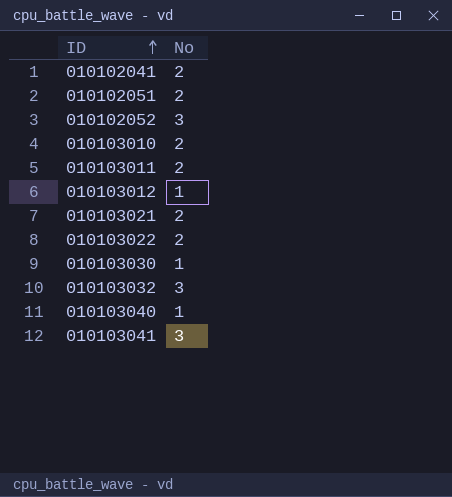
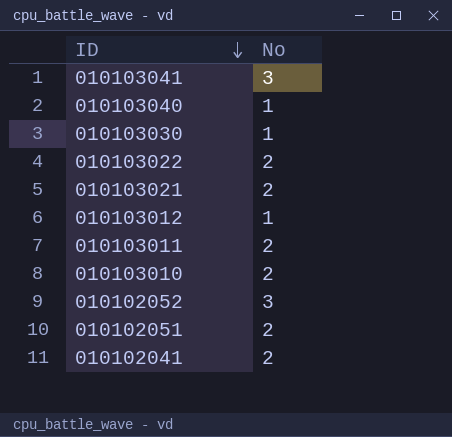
row order: ID ascending -> ID descending
row 010103032: 3 -> none

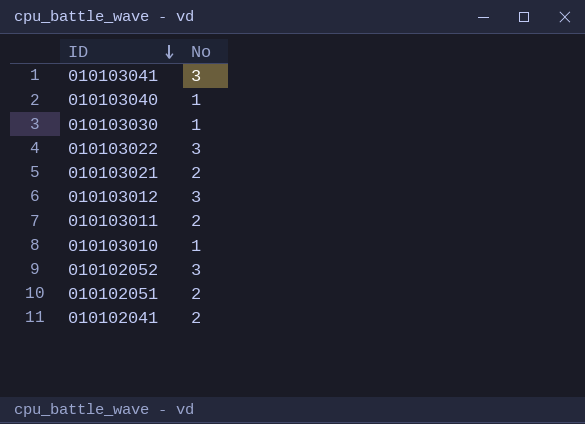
010103022 | No: 2 -> 3
010103012 | No: 1 -> 3
010103010 | No: 2 -> 1

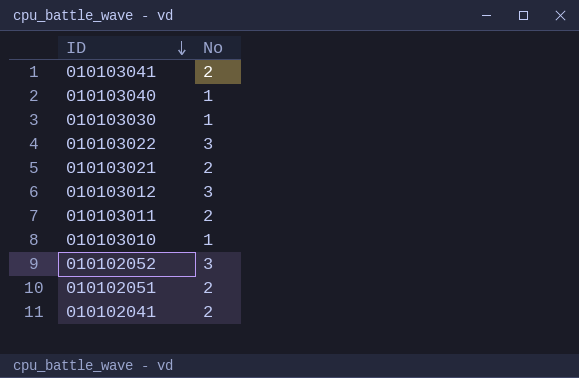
010103041 | No: 3 -> 2

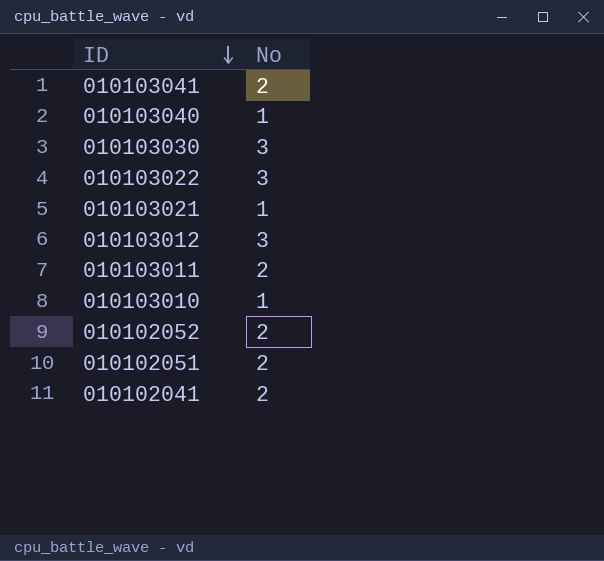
010103030 | No: 1 -> 3
010103021 | No: 2 -> 1
010102052 | No: 3 -> 2

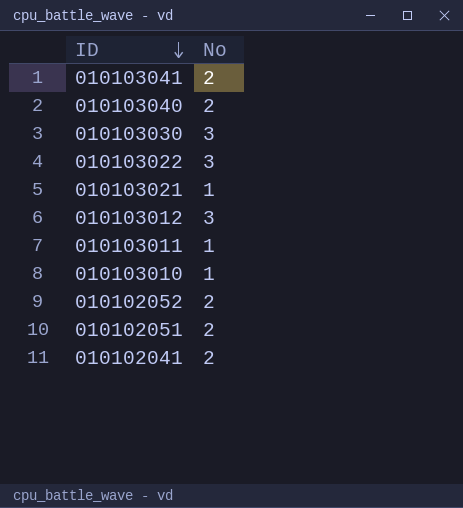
010103040 | No: 1 -> 2
010103011 | No: 2 -> 1

